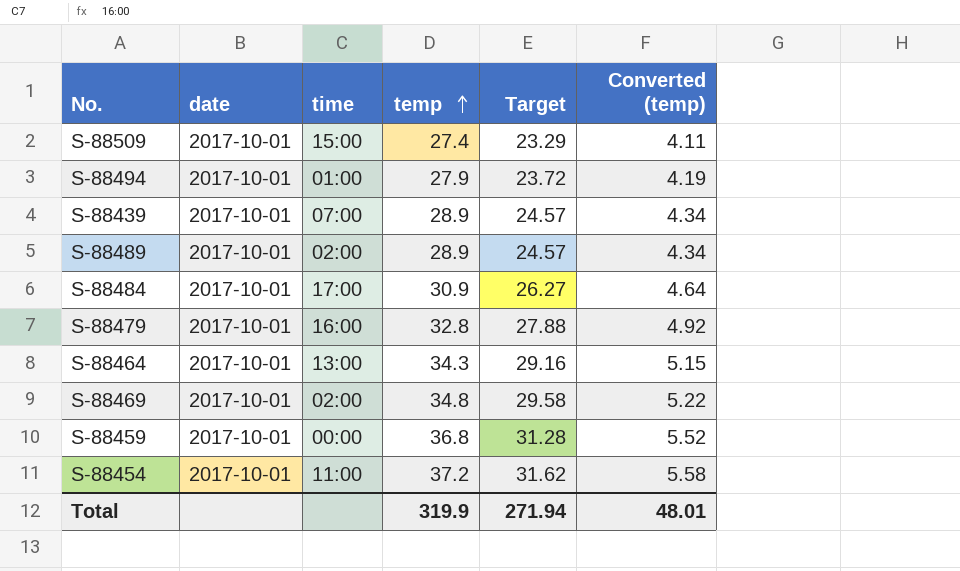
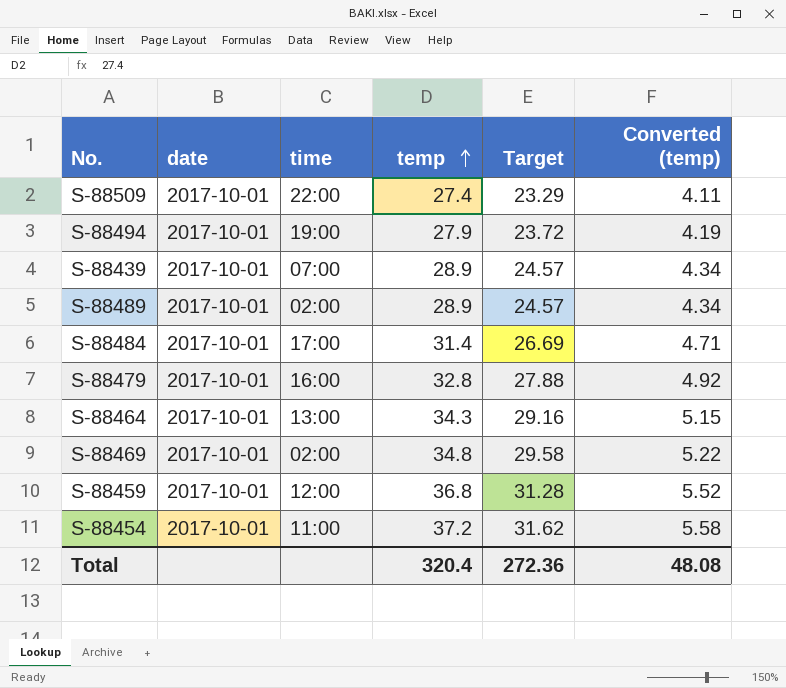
S-88509 | time: 15:00 -> 22:00
S-88494 | time: 01:00 -> 19:00
S-88484 | temp: 30.9 -> 31.4
S-88484 | Target: 26.27 -> 26.69
S-88484 | Converted (temp): 4.64 -> 4.71
S-88459 | time: 00:00 -> 12:00
Total | temp: 319.9 -> 320.4
Total | Target: 271.94 -> 272.36
Total | Converted (temp): 48.01 -> 48.08

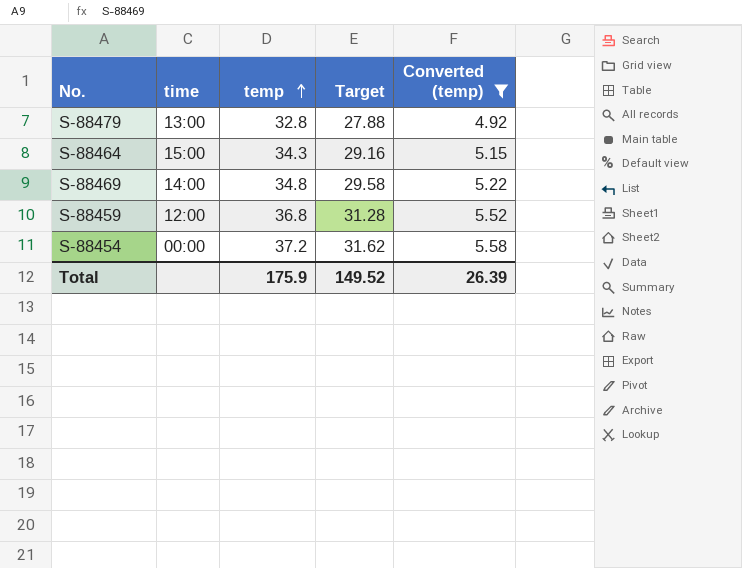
filter: none -> Converted (temp) >= 4.92
column date | position: 2 -> none
S-88479 | time: 16:00 -> 13:00
S-88464 | time: 13:00 -> 15:00
S-88469 | time: 02:00 -> 14:00
S-88454 | time: 11:00 -> 00:00
Total | temp: 320.4 -> 175.9
Total | Target: 272.36 -> 149.52
Total | Converted (temp): 48.08 -> 26.39

